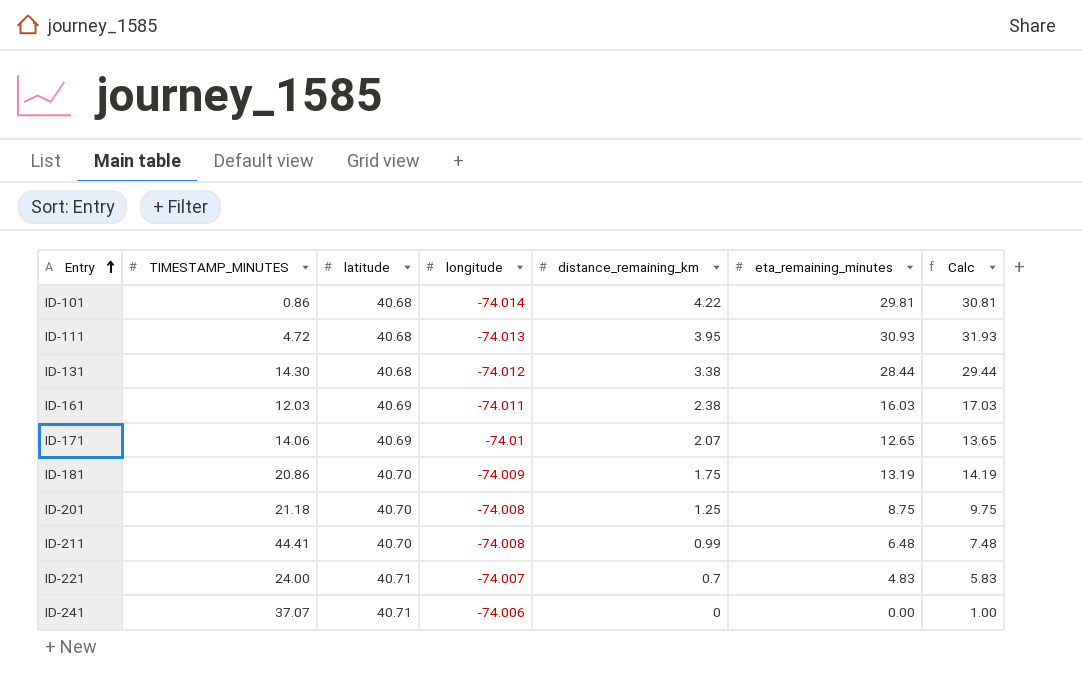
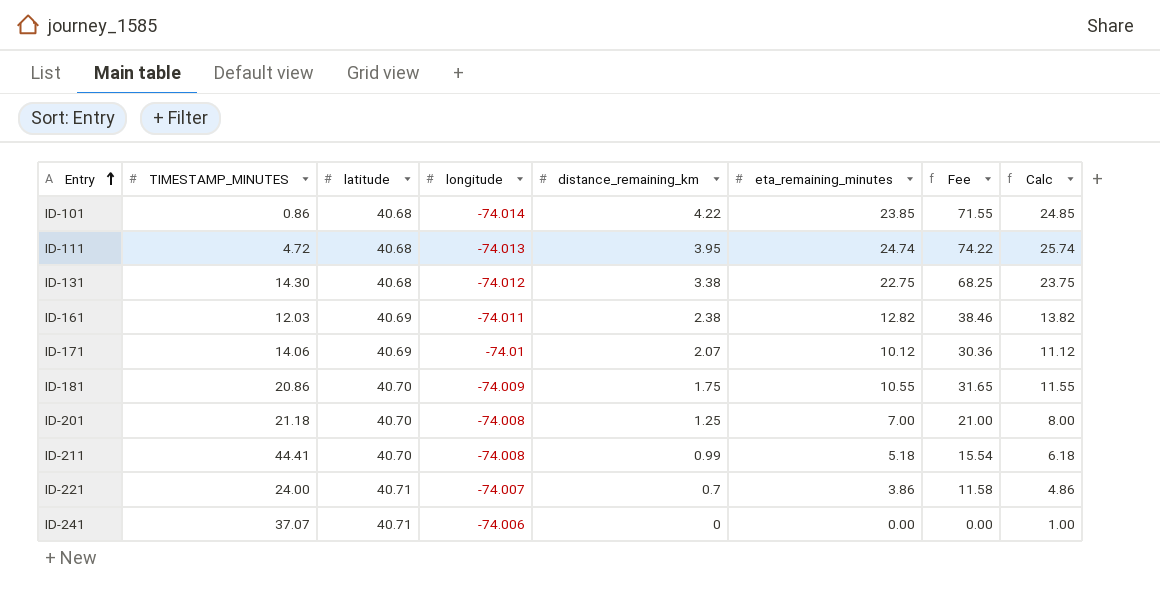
column Fee | formula: none -> [eta_remaining_minutes] * 3
ID-101 | eta_remaining_minutes: 29.81 -> 23.85
ID-101 | Calc: 30.81 -> 24.85
ID-111 | eta_remaining_minutes: 30.93 -> 24.74
ID-111 | Calc: 31.93 -> 25.74
ID-131 | eta_remaining_minutes: 28.44 -> 22.75
ID-131 | Calc: 29.44 -> 23.75
ID-161 | eta_remaining_minutes: 16.03 -> 12.82
ID-161 | Calc: 17.03 -> 13.82
ID-171 | eta_remaining_minutes: 12.65 -> 10.12
ID-171 | Calc: 13.65 -> 11.12
ID-181 | eta_remaining_minutes: 13.19 -> 10.55
ID-181 | Calc: 14.19 -> 11.55
ID-201 | eta_remaining_minutes: 8.75 -> 7.00
ID-201 | Calc: 9.75 -> 8.00
ID-211 | eta_remaining_minutes: 6.48 -> 5.18
ID-211 | Calc: 7.48 -> 6.18
ID-221 | eta_remaining_minutes: 4.83 -> 3.86
ID-221 | Calc: 5.83 -> 4.86

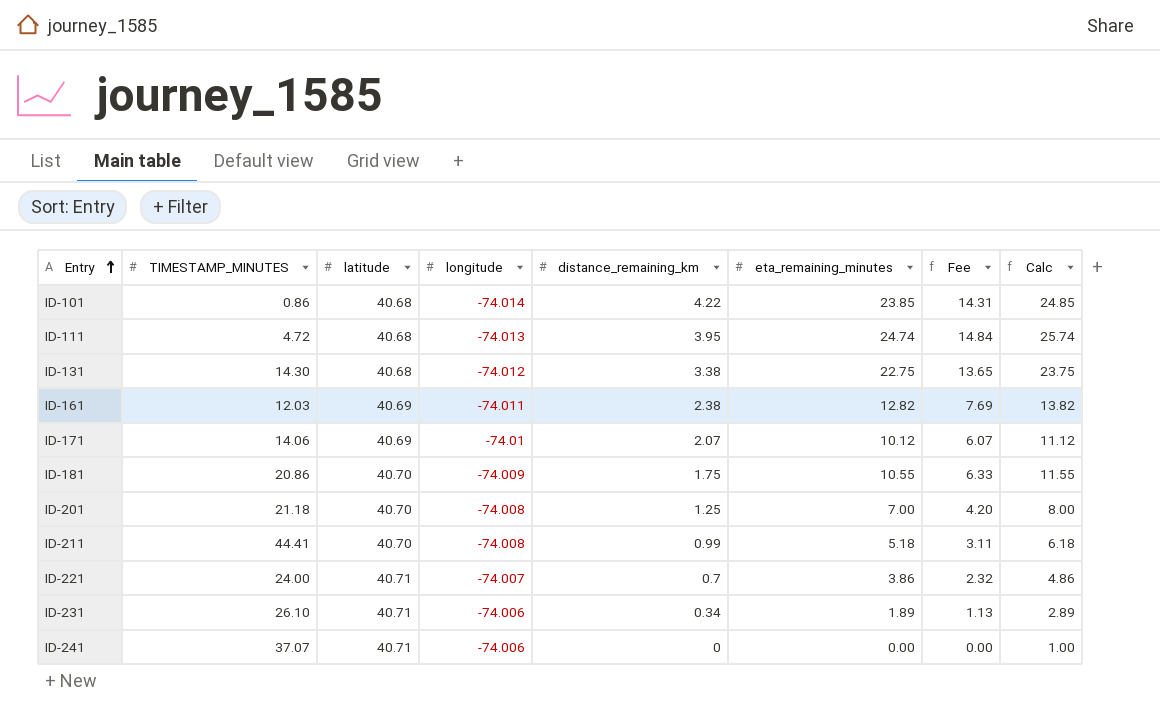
column Fee | formula: [eta_remaining_minutes] * 3 -> [eta_remaining_minutes] * 0.6
row ID-231: none -> 26.10 | 40.71 | -74.006 | 0.34 | 1.89 | 1.13 | 2.89

